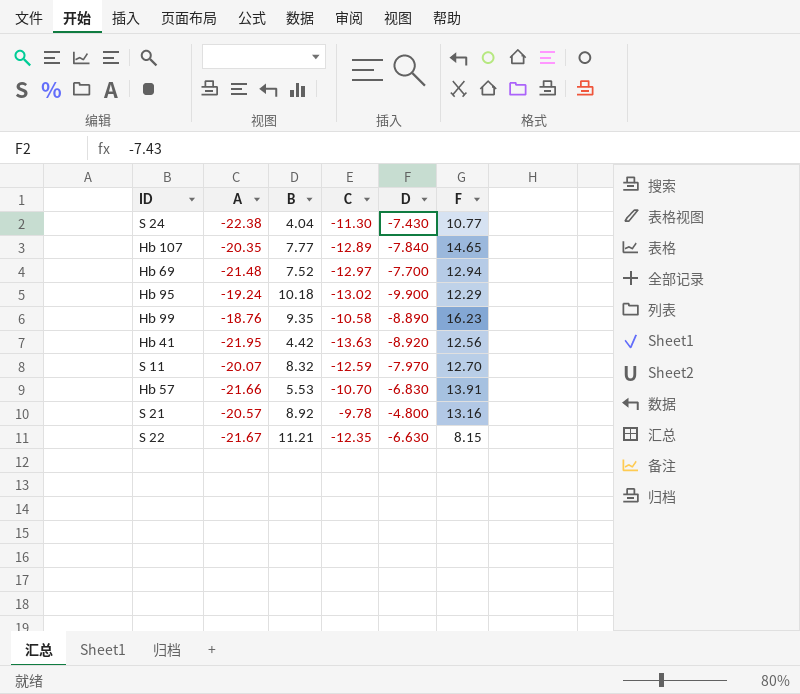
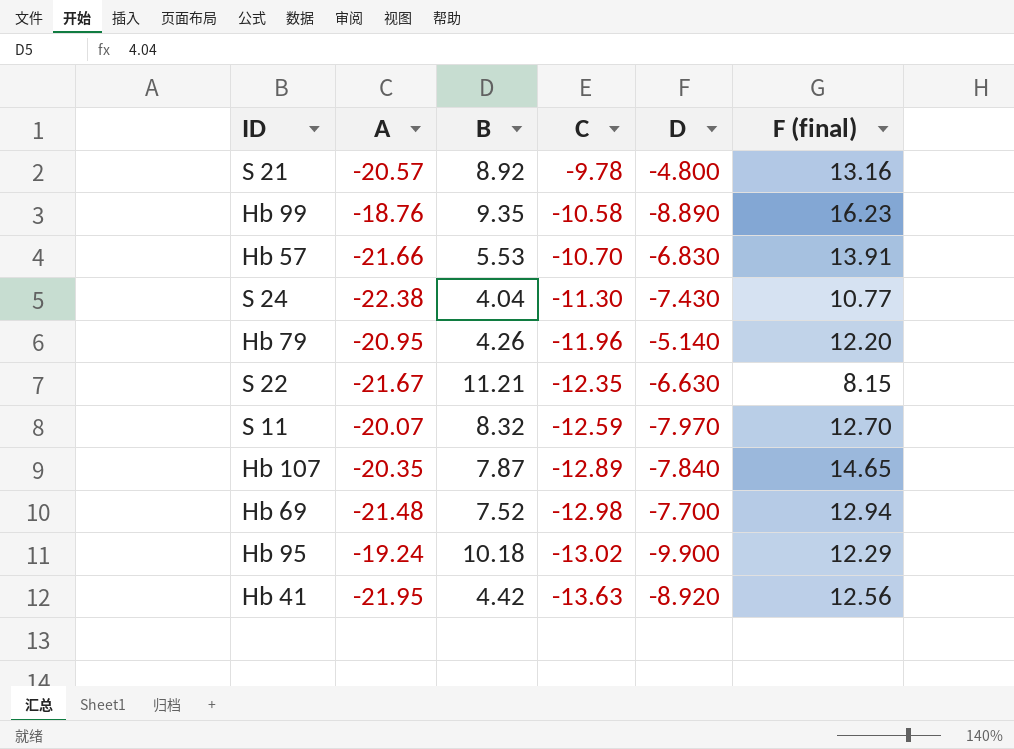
row order: none -> C descending
column name: F -> F (final)
row Hb 79: none -> -20.95 | 4.26 | -11.96 | -5.140 | 12.20
Hb 107 | B: 7.77 -> 7.87
Hb 69 | C: -12.97 -> -12.98

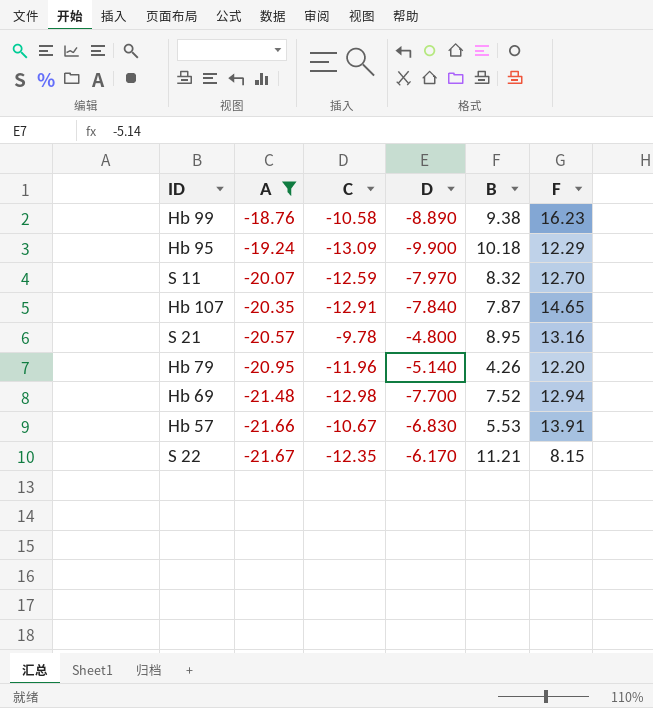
filter: none -> A >= -21.67
row order: C descending -> A descending
column B | position: 3 -> 5
column name: F (final) -> F
Hb 99 | B: 9.35 -> 9.38
Hb 95 | C: -13.02 -> -13.09
Hb 107 | C: -12.89 -> -12.91
S 21 | B: 8.92 -> 8.95
Hb 57 | C: -10.70 -> -10.67
S 22 | D: -6.630 -> -6.170

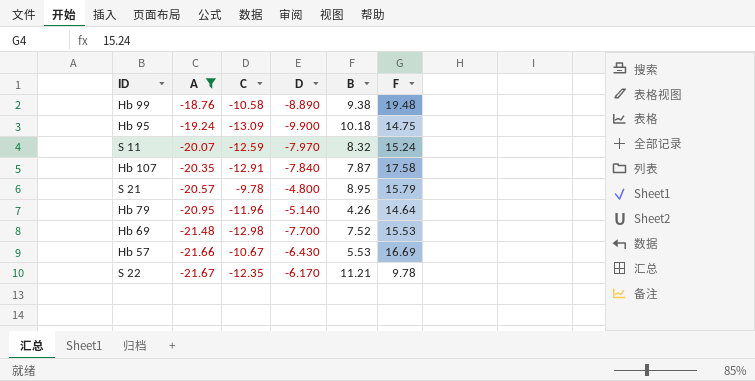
Hb 99 | F: 16.23 -> 19.48
Hb 95 | F: 12.29 -> 14.75
S 11 | F: 12.70 -> 15.24
Hb 107 | F: 14.65 -> 17.58
S 21 | F: 13.16 -> 15.79
Hb 79 | F: 12.20 -> 14.64
Hb 69 | F: 12.94 -> 15.53
Hb 57 | D: -6.830 -> -6.430
Hb 57 | F: 13.91 -> 16.69
S 22 | F: 8.15 -> 9.78

